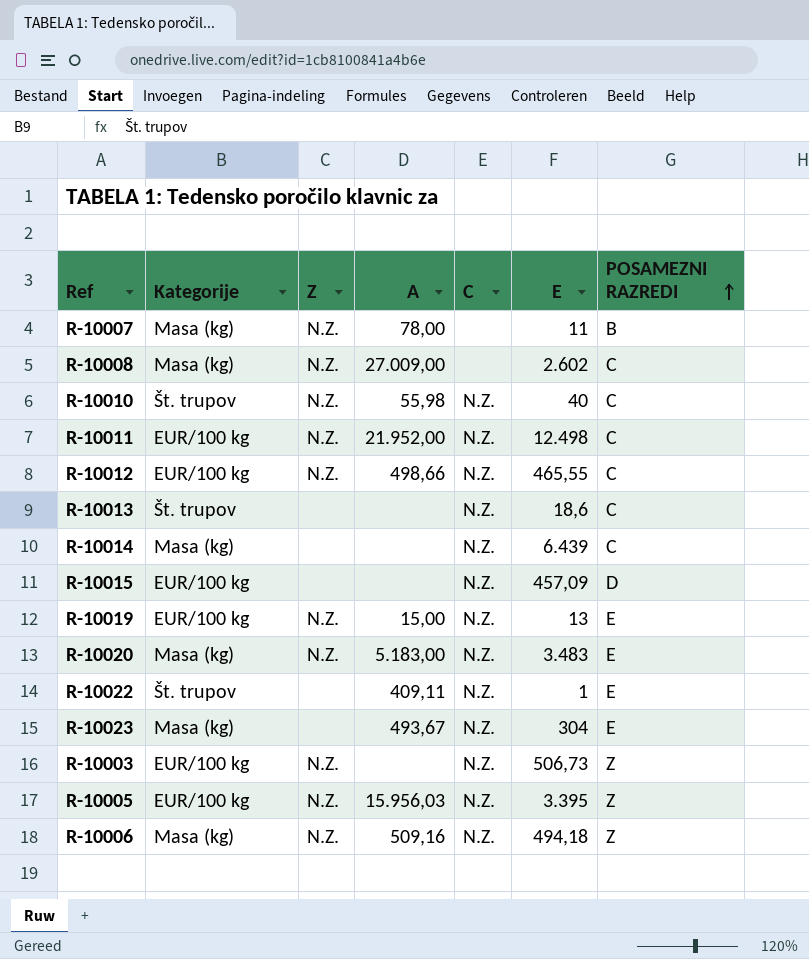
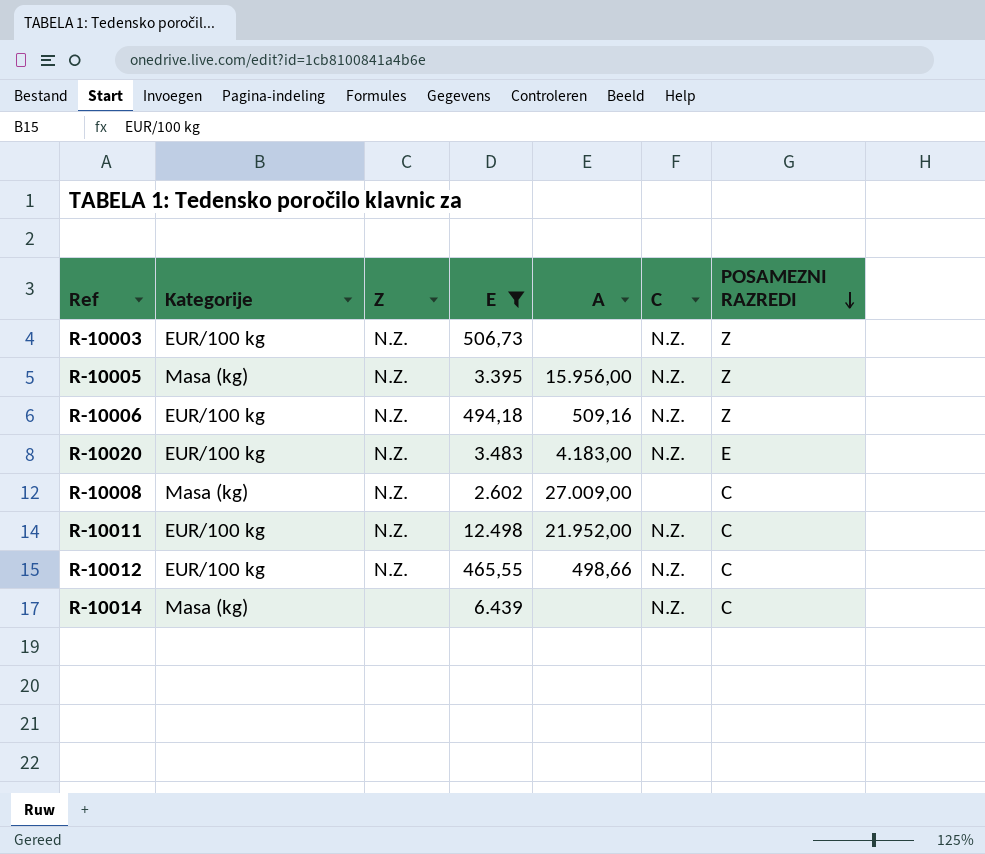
filter: none -> E >= 465,55
row order: POSAMEZNI RAZREDI ascending -> POSAMEZNI RAZREDI descending
column E | position: 6 -> 4
R-10005 | Kategorije: EUR/100 kg -> Masa (kg)
R-10005 | A: 15.956,03 -> 15.956,00
R-10006 | Kategorije: Masa (kg) -> EUR/100 kg
R-10020 | Kategorije: Masa (kg) -> EUR/100 kg
R-10020 | A: 5.183,00 -> 4.183,00

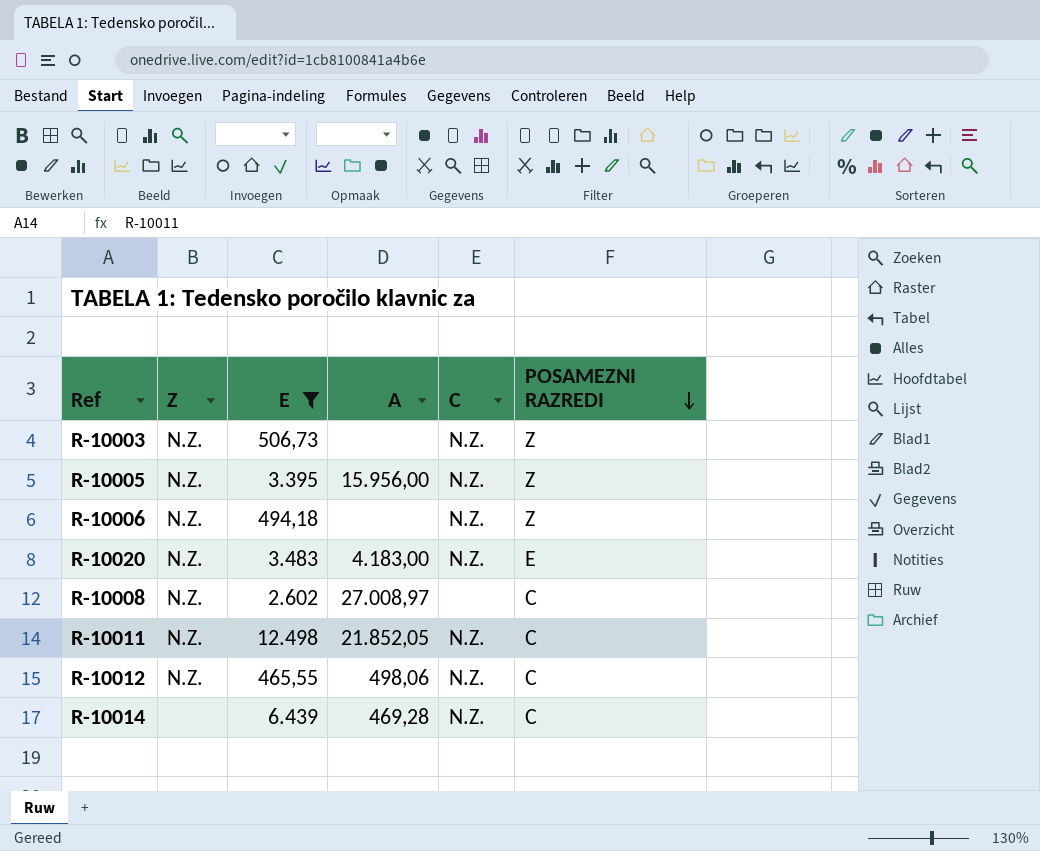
column Kategorije | position: 2 -> none
R-10006 | A: 509,16 -> none
R-10008 | A: 27.009,00 -> 27.008,97
R-10011 | A: 21.952,00 -> 21.852,05
R-10012 | A: 498,66 -> 498,06
R-10014 | A: none -> 469,28

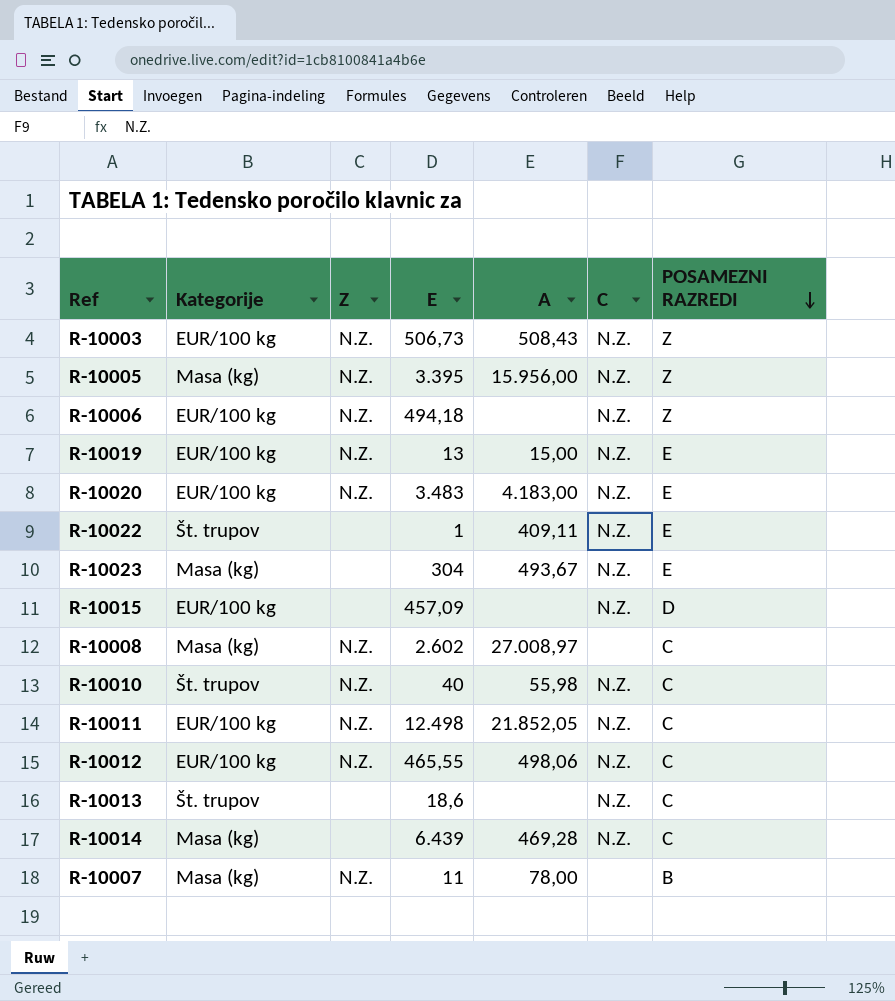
filter: E >= 465,55 -> none
column Kategorije | position: none -> 2
R-10003 | A: none -> 508,43

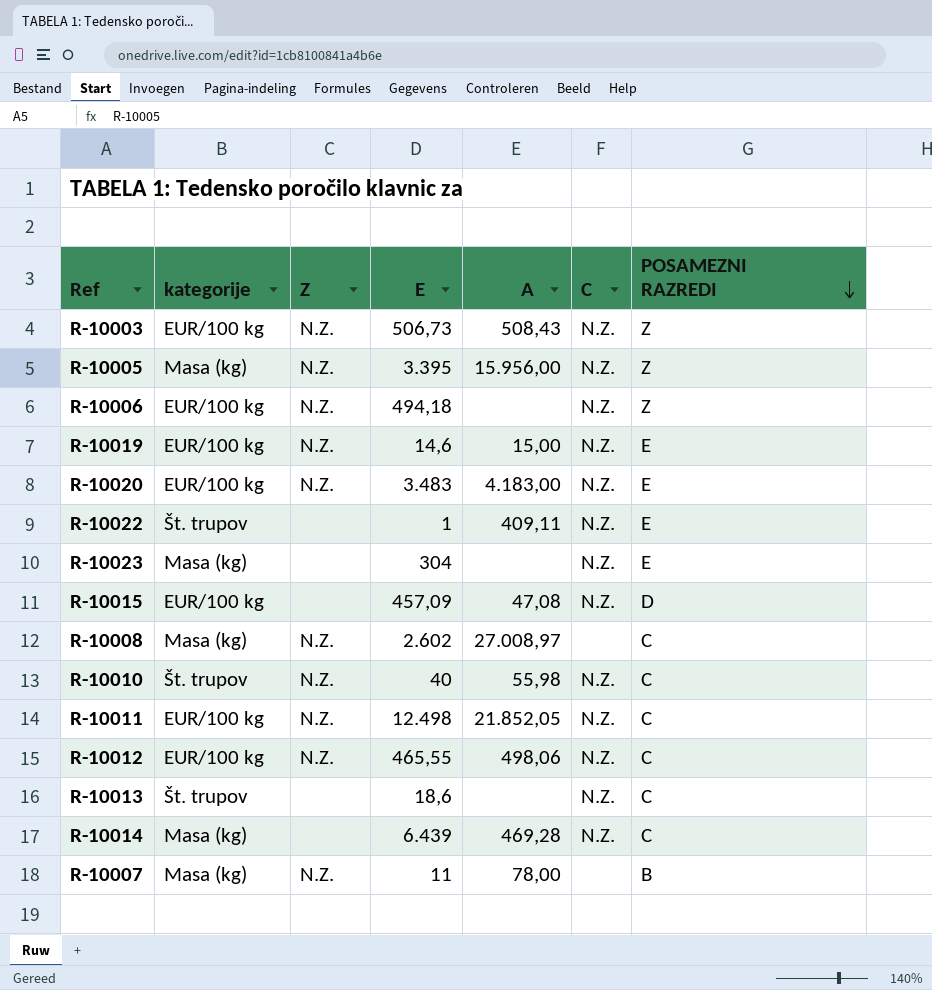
column name: Kategorije -> kategorije
R-10019 | E: 13 -> 14,6
R-10023 | A: 493,67 -> none
R-10015 | A: none -> 47,08

